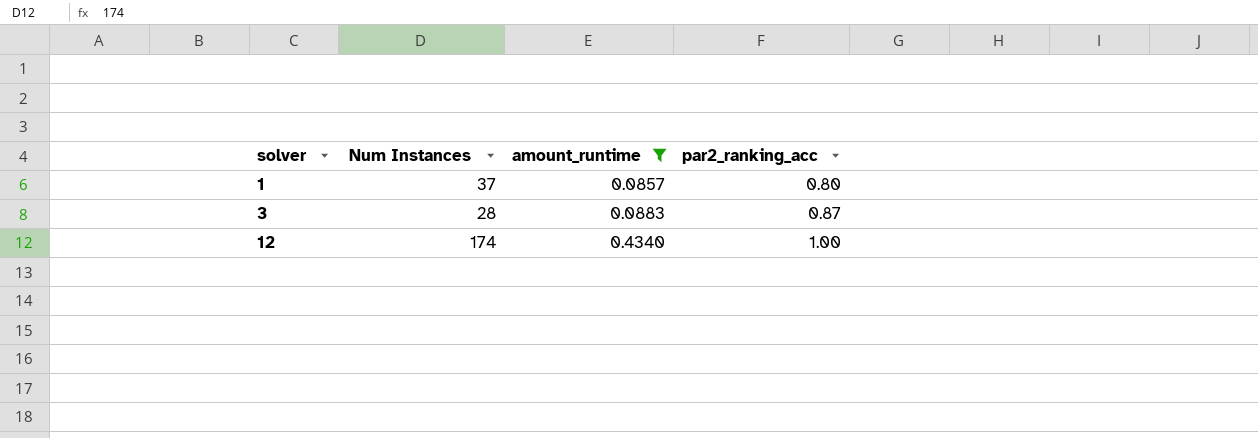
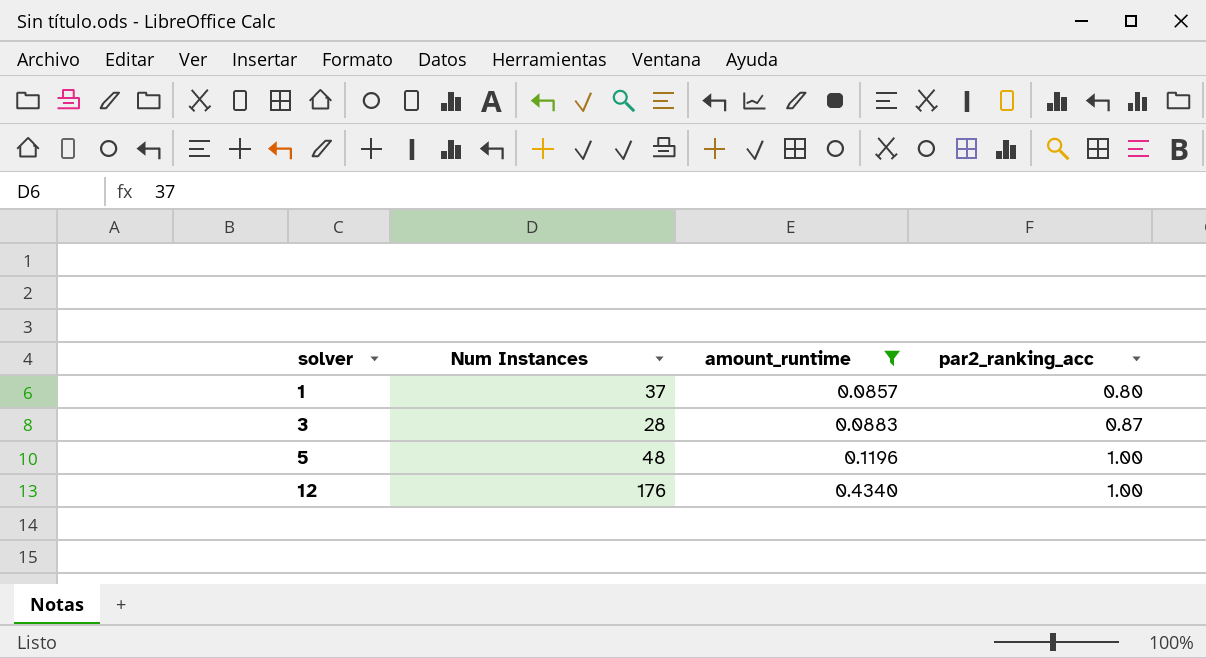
row 5: none -> 48 | 0.1196 | 1.00
12 | Num Instances: 174 -> 176

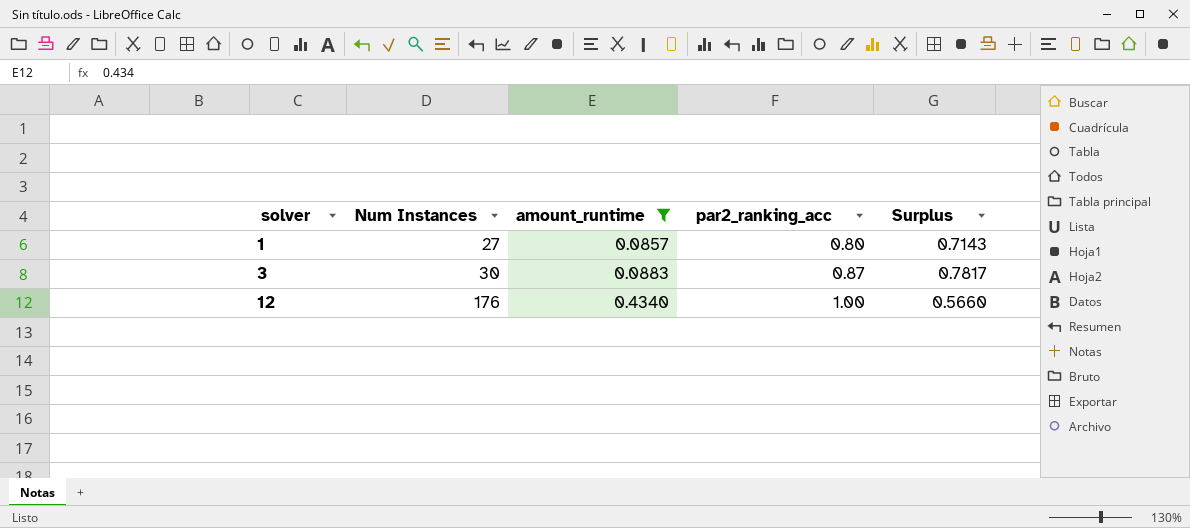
column Surplus | formula: none -> [par2_ranking_acc] - [amount_runtime]
row 5: 48 | 0.1196 | 1.00 -> none
1 | Num Instances: 37 -> 27
3 | Num Instances: 28 -> 30

